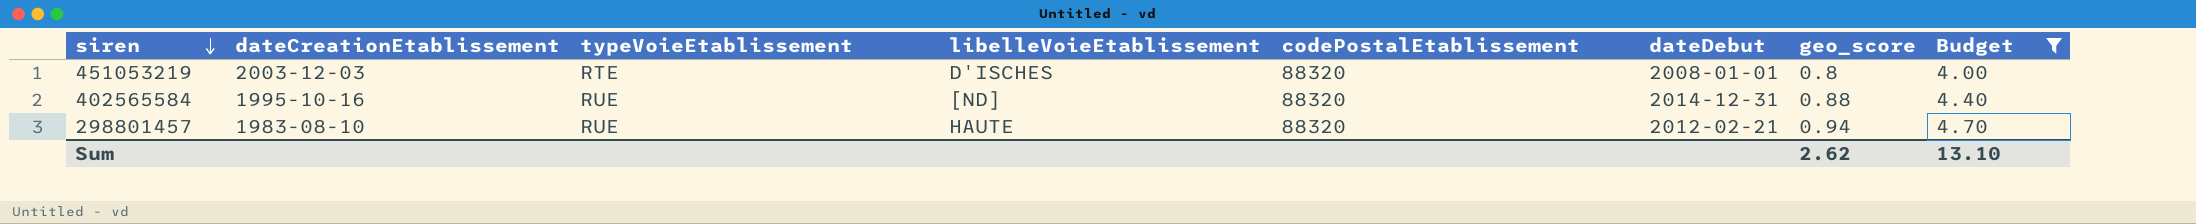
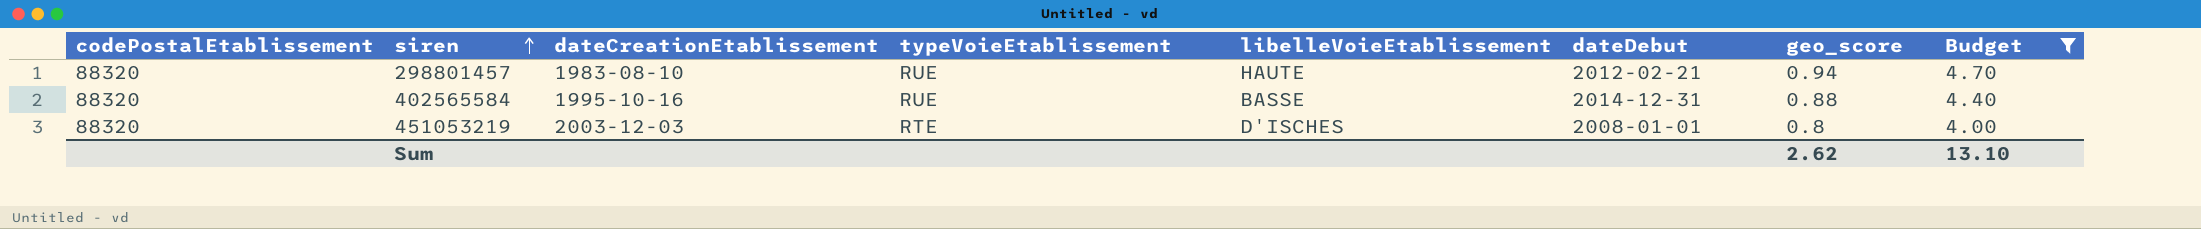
row order: siren descending -> siren ascending
column codePostalEtablissement | position: 5 -> 1
402565584 | libelleVoieEtablissement: [ND] -> BASSE

